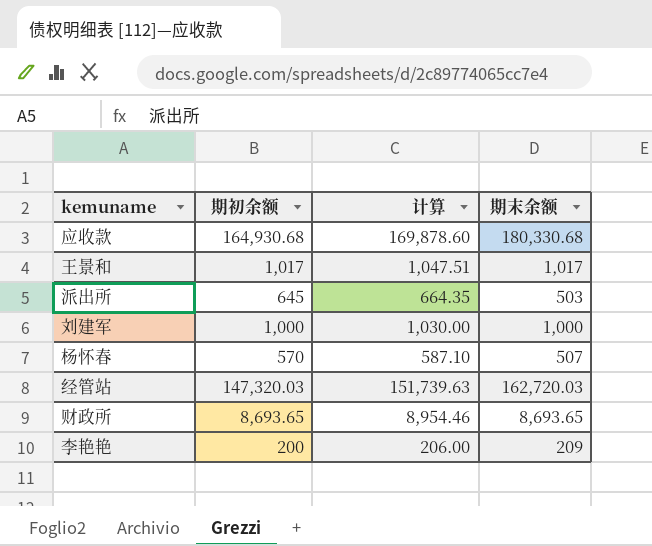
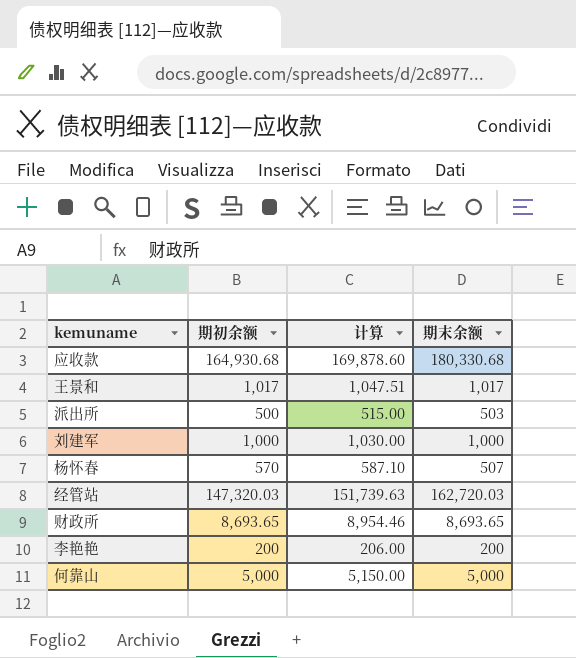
派出所 | 期初余额: 645 -> 500
派出所 | 计算: 664.35 -> 515.00
李艳艳 | 期末余额: 209 -> 200
row 何靠山: none -> 5,000 | 5,150.00 | 5,000

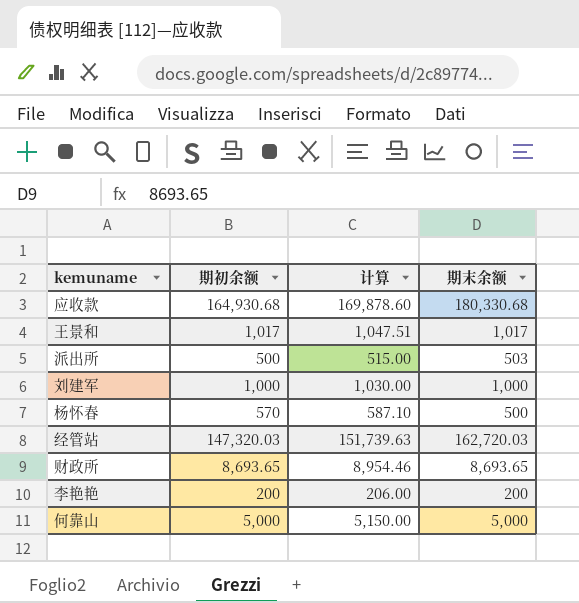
杨怀春 | 期末余额: 507 -> 500

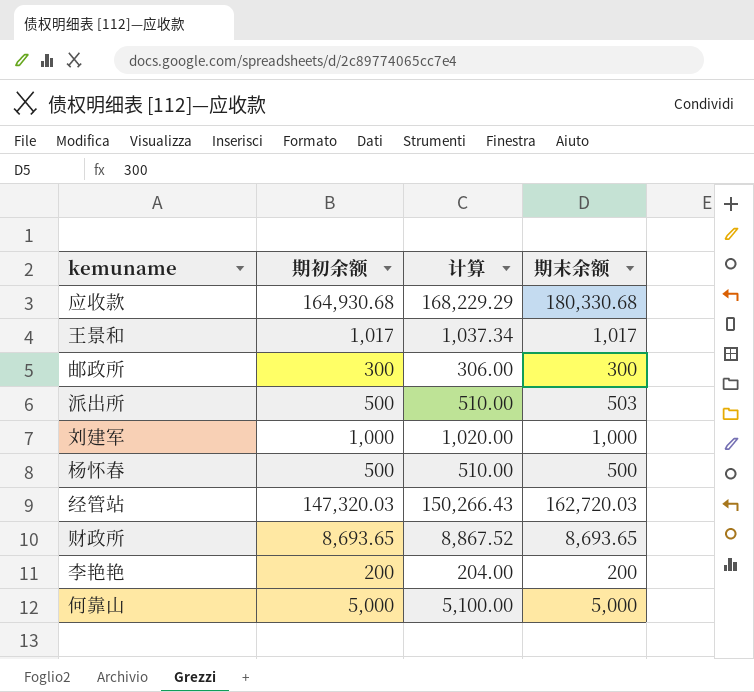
column 计算 | formula: [期初余额] * 1.03 -> [期初余额] * 1.02
row 邮政所: none -> 300 | 306.00 | 300
杨怀春 | 期初余额: 570 -> 500

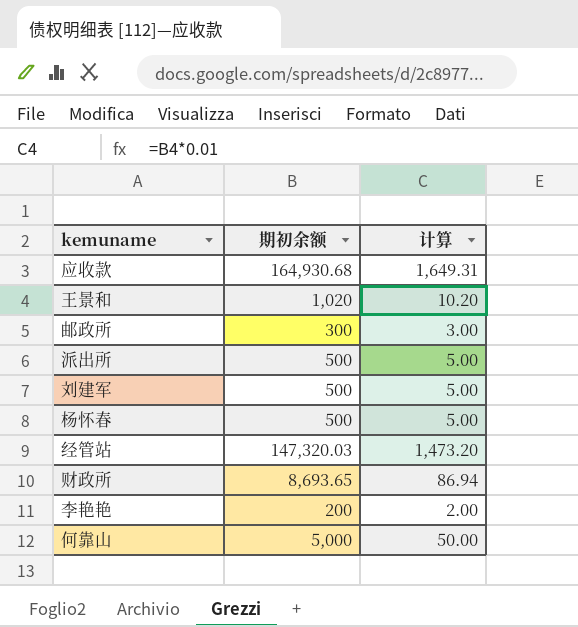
column 期末余额 | position: 4 -> none
column 计算 | formula: [期初余额] * 1.02 -> [期初余额] * 0.01
王景和 | 期初余额: 1,017 -> 1,020
刘建军 | 期初余额: 1,000 -> 500

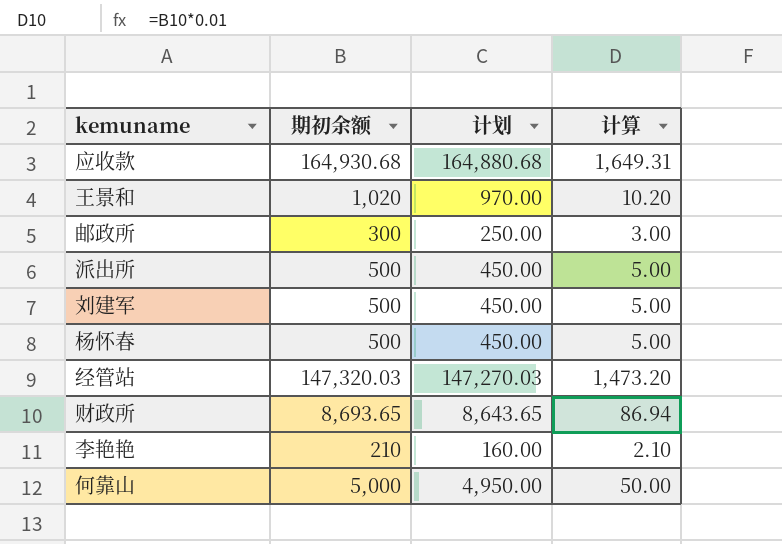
column 计划 | formula: none -> [期初余额] - 50
李艳艳 | 期初余额: 200 -> 210
李艳艳 | 计算: 2.00 -> 2.10

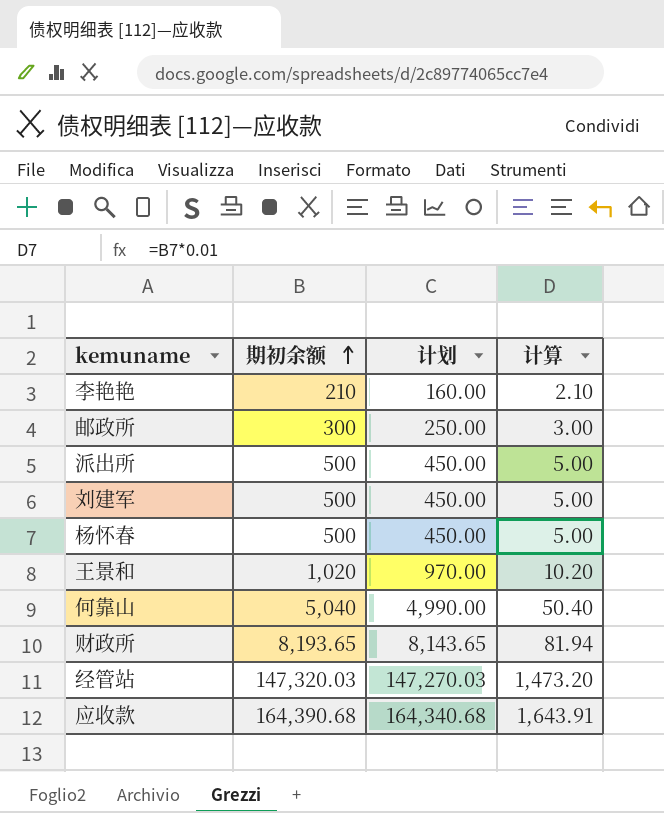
row order: none -> 期初余额 ascending
何靠山 | 期初余额: 5,000 -> 5,040
何靠山 | 计划: 4,950.00 -> 4,990.00
何靠山 | 计算: 50.00 -> 50.40
财政所 | 期初余额: 8,693.65 -> 8,193.65
财政所 | 计划: 8,643.65 -> 8,143.65
财政所 | 计算: 86.94 -> 81.94
应收款 | 期初余额: 164,930.68 -> 164,390.68
应收款 | 计划: 164,880.68 -> 164,340.68
应收款 | 计算: 1,649.31 -> 1,643.91

